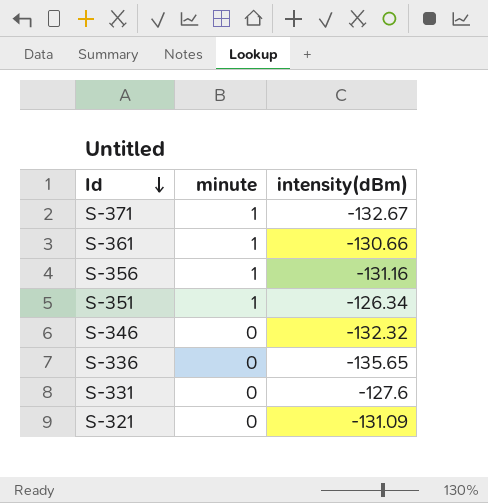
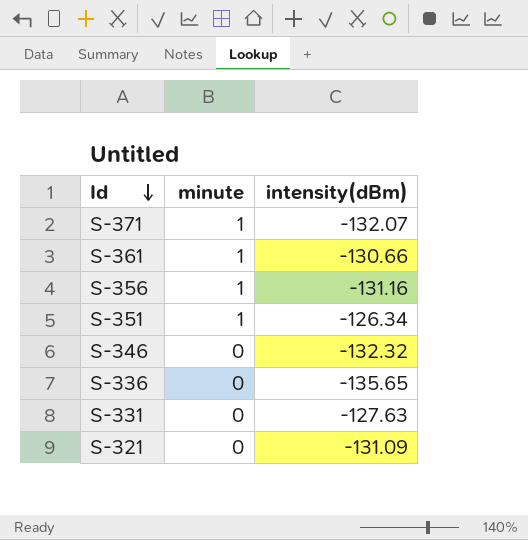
S-371 | intensity(dBm): -132.67 -> -132.07
S-331 | intensity(dBm): -127.6 -> -127.63

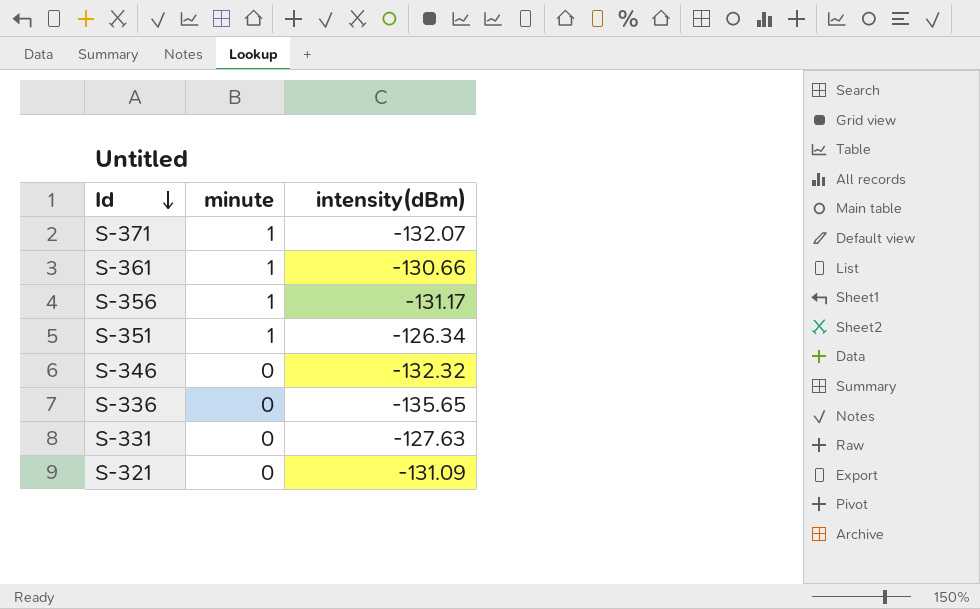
S-356 | intensity(dBm): -131.16 -> -131.17

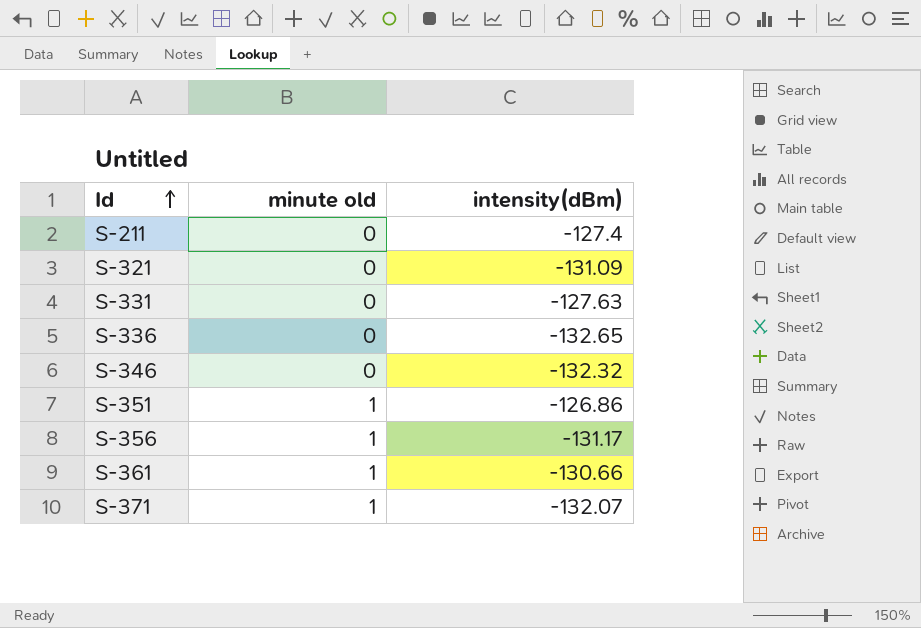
row order: Id descending -> Id ascending
column name: minute -> minute old
row S-211: none -> 0 | -127.4
S-336 | intensity(dBm): -135.65 -> -132.65
S-351 | intensity(dBm): -126.34 -> -126.86

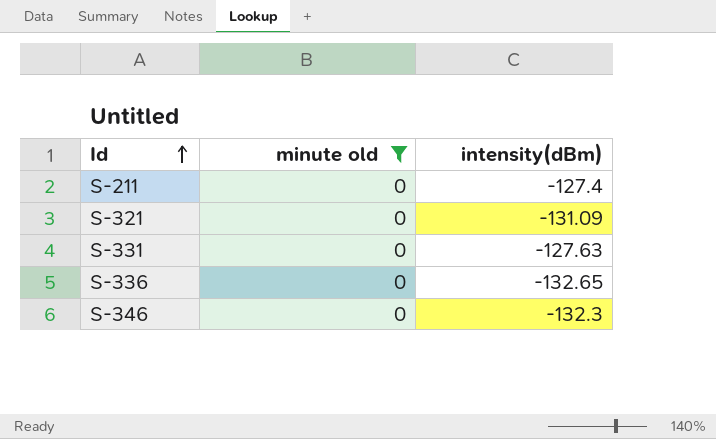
filter: none -> minute old = 0
S-346 | intensity(dBm): -132.32 -> -132.3

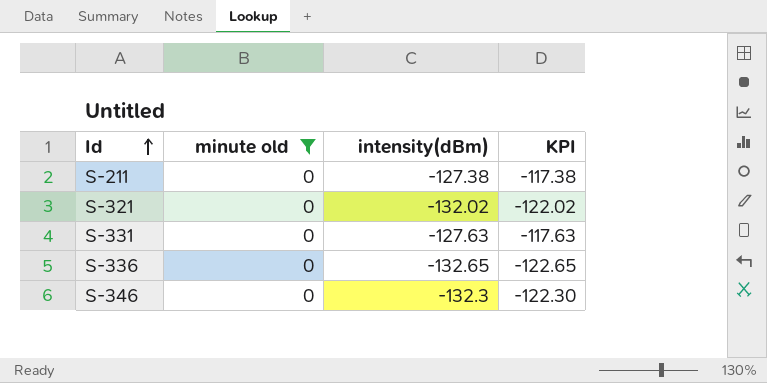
column KPI | formula: none -> [intensity(dBm)] + 10
S-211 | intensity(dBm): -127.4 -> -127.38
S-321 | intensity(dBm): -131.09 -> -132.02

